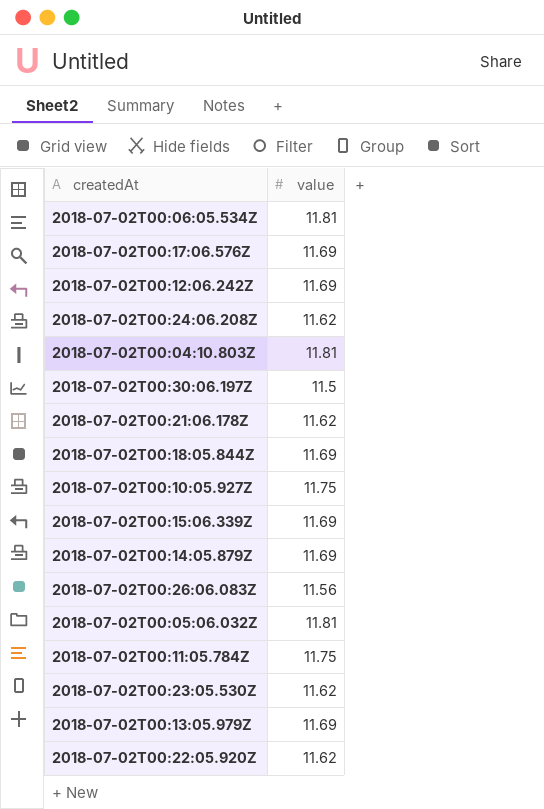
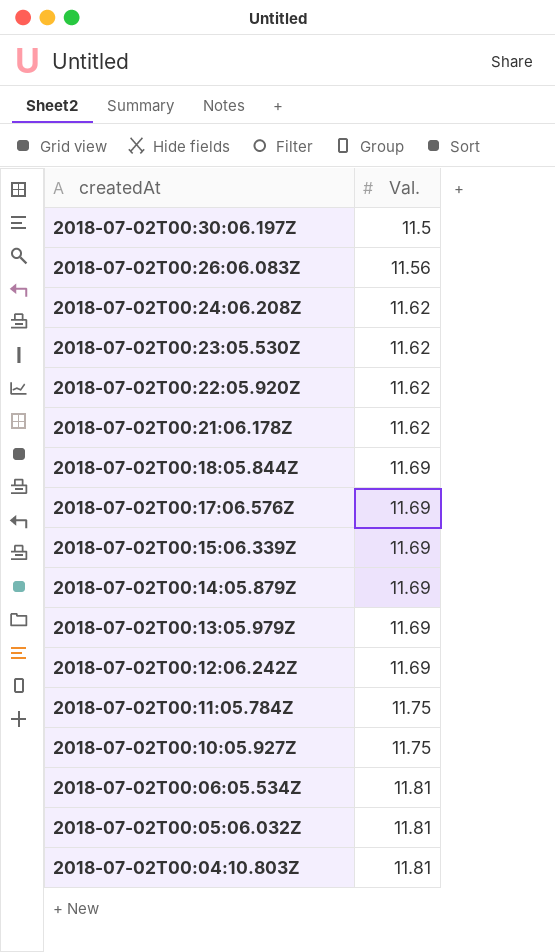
row order: none -> createdAt descending
column name: value -> Val.

